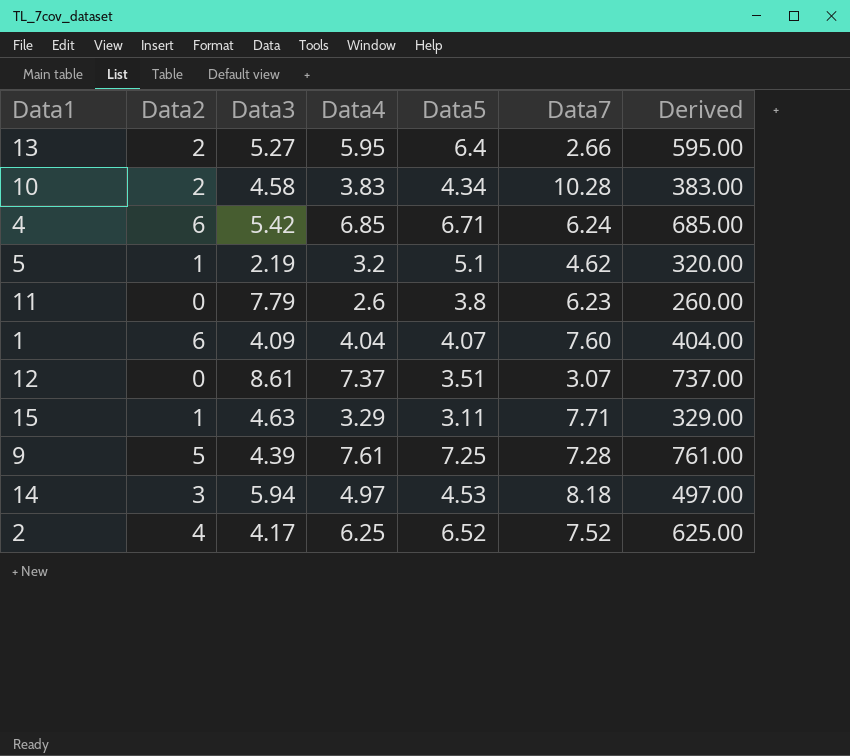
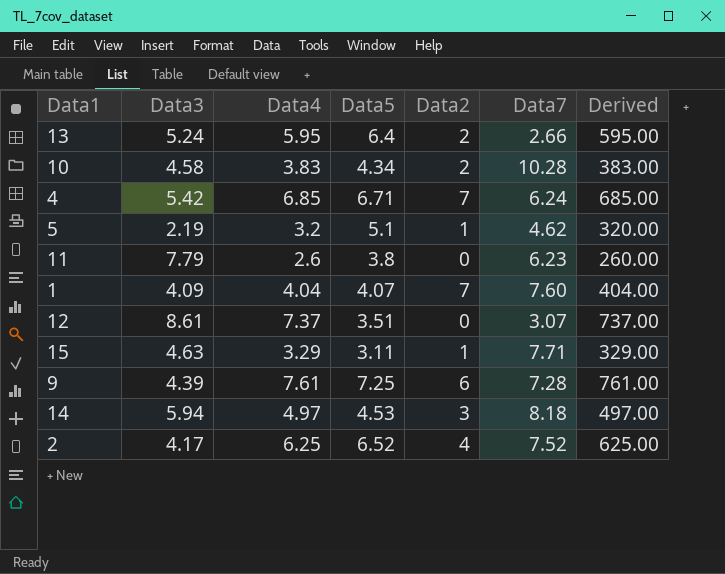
column Data2 | position: 2 -> 5
13 | Data3: 5.27 -> 5.24
4 | Data2: 6 -> 7
1 | Data2: 6 -> 7
9 | Data2: 5 -> 6

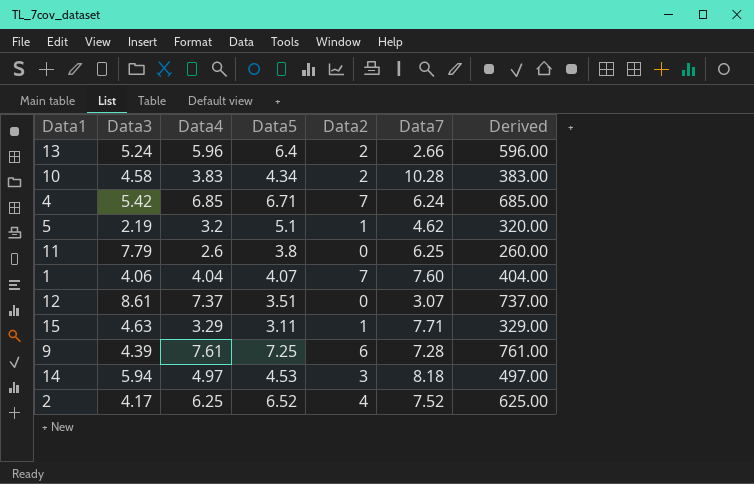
13 | Data4: 5.95 -> 5.96
13 | Derived: 595.00 -> 596.00
11 | Data7: 6.23 -> 6.25
1 | Data3: 4.09 -> 4.06

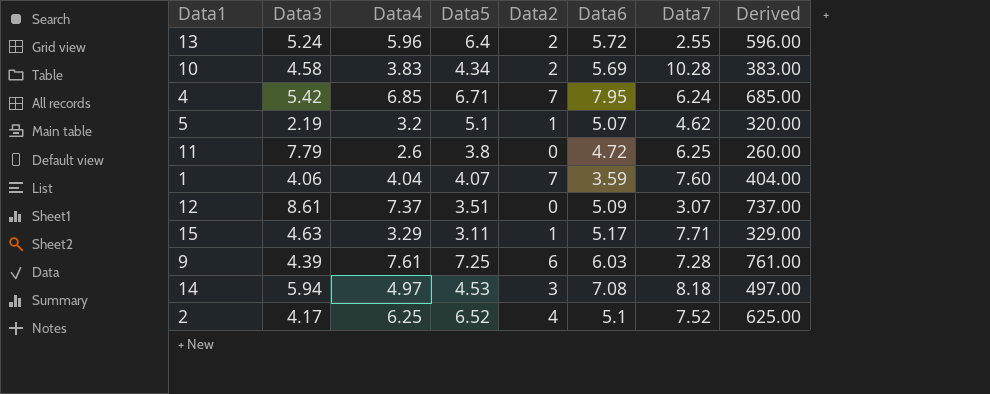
column Data6 | position: none -> 6
13 | Data7: 2.66 -> 2.55

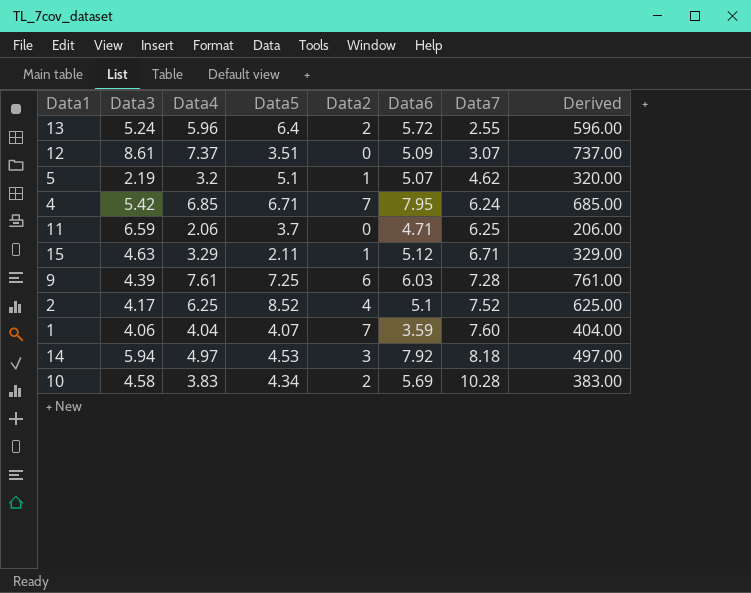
row order: none -> Data7 ascending
11 | Data3: 7.79 -> 6.59
11 | Data4: 2.6 -> 2.06
11 | Data5: 3.8 -> 3.7
11 | Data6: 4.72 -> 4.71
11 | Derived: 260.00 -> 206.00
15 | Data5: 3.11 -> 2.11
15 | Data6: 5.17 -> 5.12
15 | Data7: 7.71 -> 6.71
2 | Data5: 6.52 -> 8.52
14 | Data6: 7.08 -> 7.92

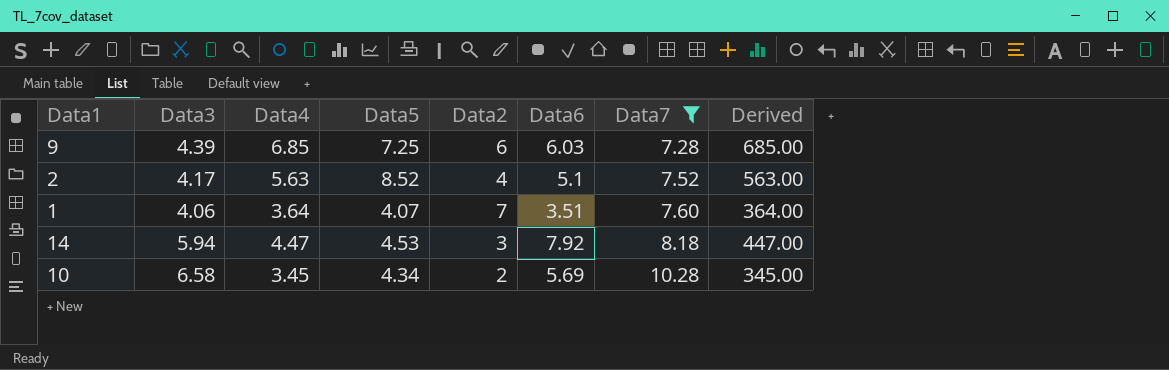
filter: none -> Data7 >= 7.28
9 | Data4: 7.61 -> 6.85
9 | Derived: 761.00 -> 685.00
2 | Data4: 6.25 -> 5.63
2 | Derived: 625.00 -> 563.00
1 | Data4: 4.04 -> 3.64
1 | Data6: 3.59 -> 3.51
1 | Derived: 404.00 -> 364.00
14 | Data4: 4.97 -> 4.47
14 | Derived: 497.00 -> 447.00
10 | Data3: 4.58 -> 6.58
10 | Data4: 3.83 -> 3.45
10 | Derived: 383.00 -> 345.00

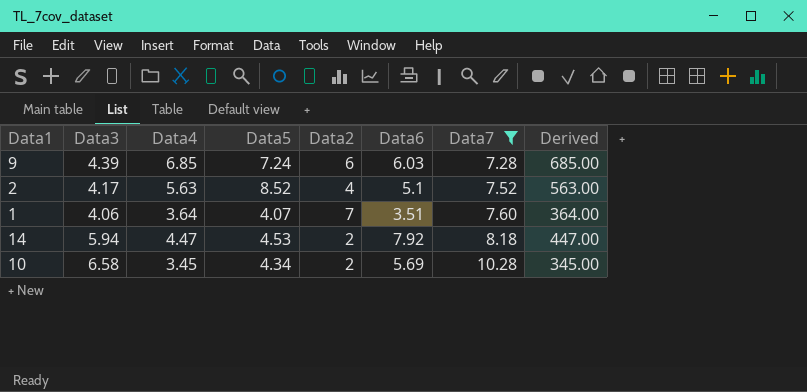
9 | Data5: 7.25 -> 7.24
14 | Data2: 3 -> 2

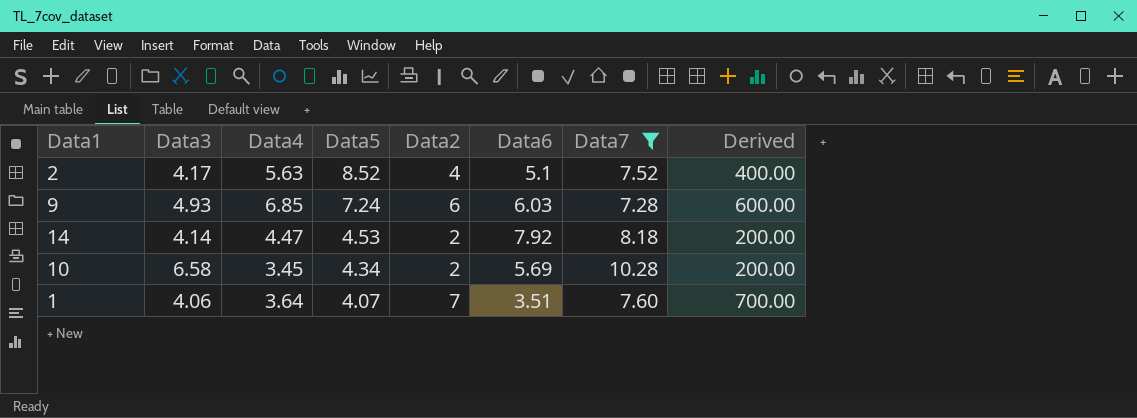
row order: Data7 ascending -> Data5 descending
column Derived | formula: [Data4] * 100 -> [Data2] * 100
9 | Data3: 4.39 -> 4.93
14 | Data3: 5.94 -> 4.14

